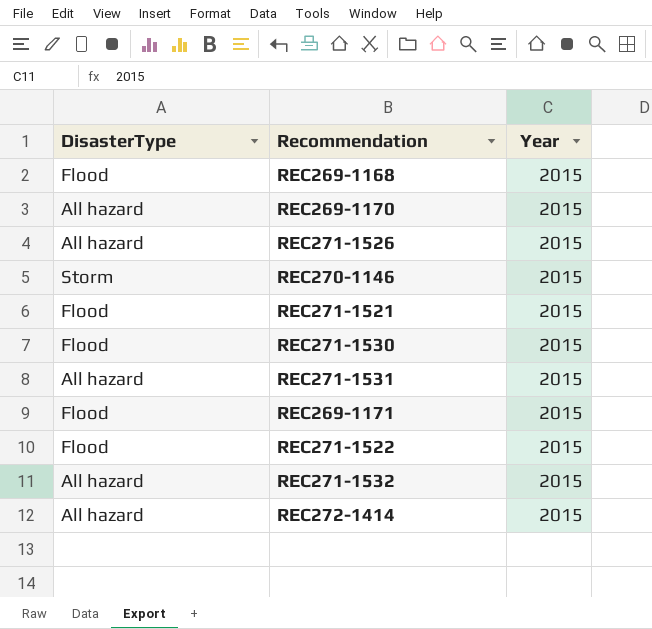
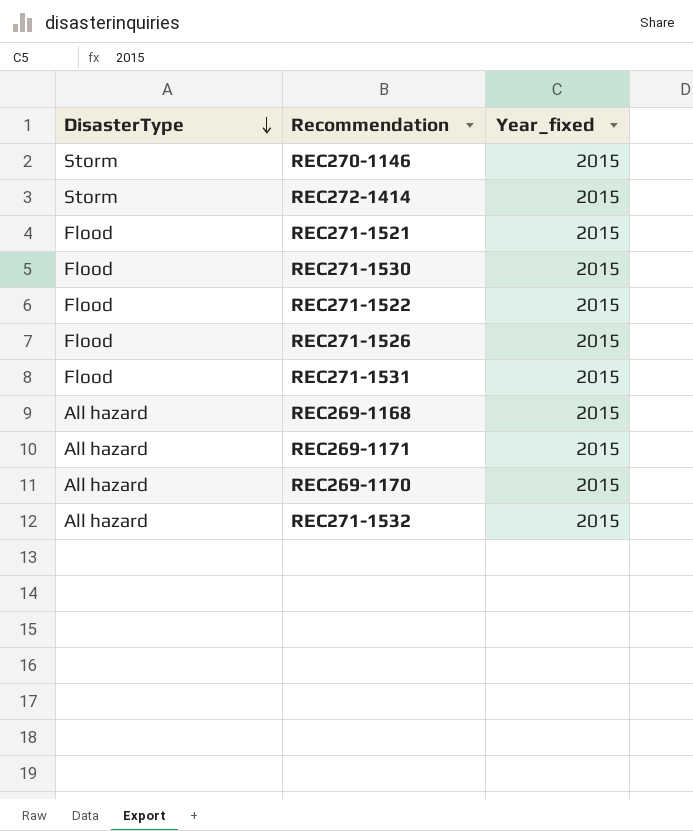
row order: none -> DisasterType descending
column name: Year -> Year_fixed
REC272-1414 | DisasterType: All hazard -> Storm
REC271-1526 | DisasterType: All hazard -> Flood
REC271-1531 | DisasterType: All hazard -> Flood
REC269-1168 | DisasterType: Flood -> All hazard
REC269-1171 | DisasterType: Flood -> All hazard

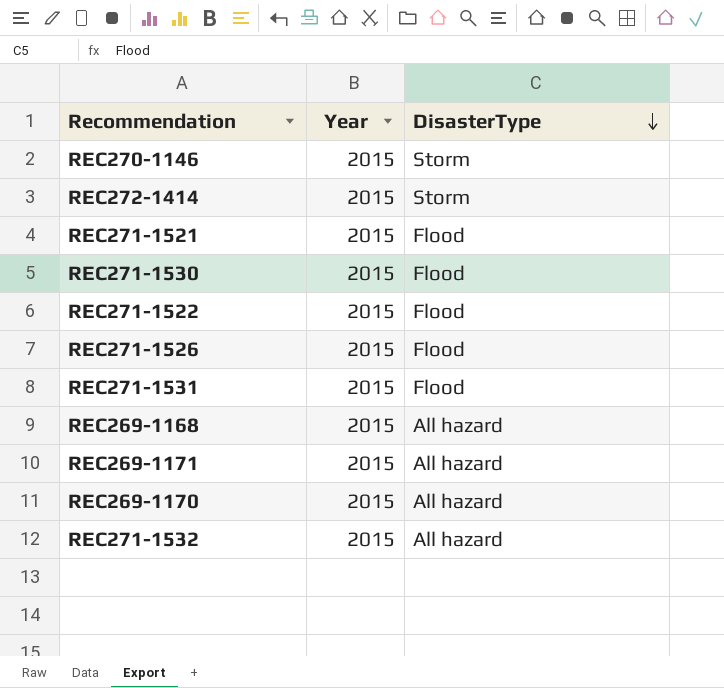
column name: Year_fixed -> Year
column DisasterType | position: 1 -> 3

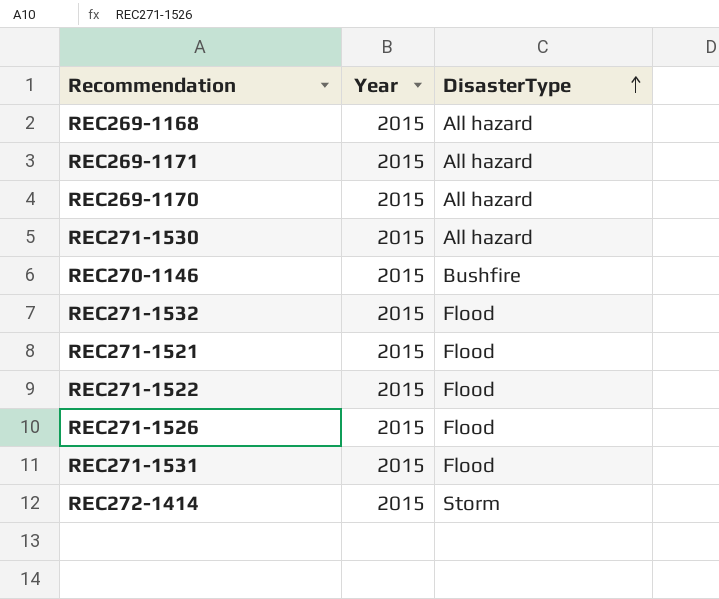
row order: DisasterType descending -> DisasterType ascending
REC271-1530 | DisasterType: Flood -> All hazard
REC270-1146 | DisasterType: Storm -> Bushfire
REC271-1532 | DisasterType: All hazard -> Flood

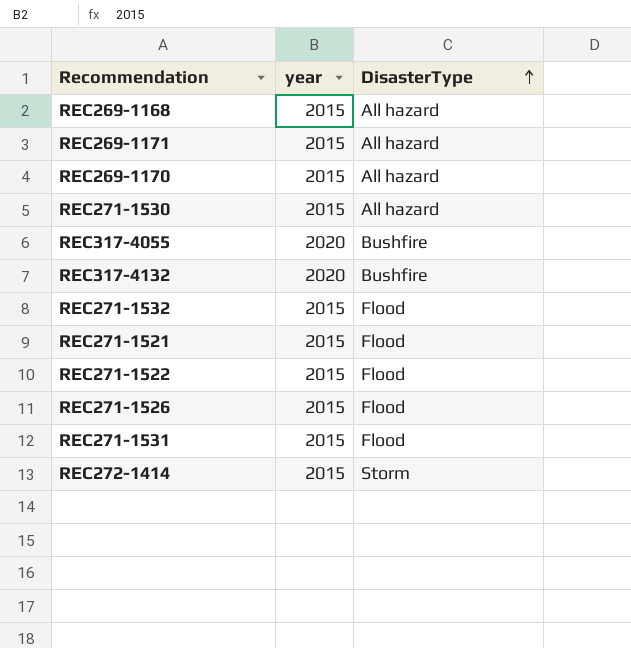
column name: Year -> year
row REC270-1146: 2015 | Bushfire -> none
row REC317-4055: none -> 2020 | Bushfire
row REC317-4132: none -> 2020 | Bushfire

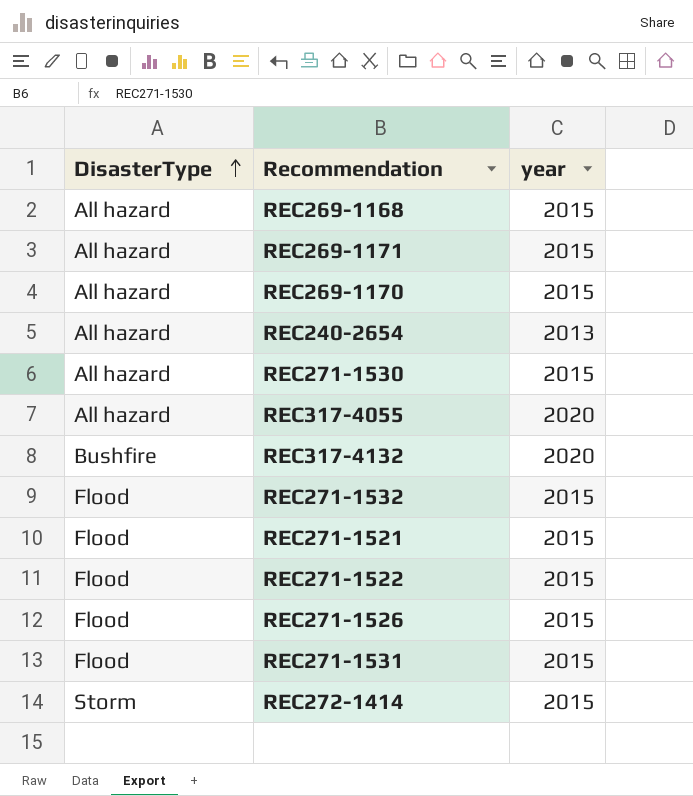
column DisasterType | position: 3 -> 1
row REC240-2654: none -> All hazard | 2013
REC317-4055 | DisasterType: Bushfire -> All hazard

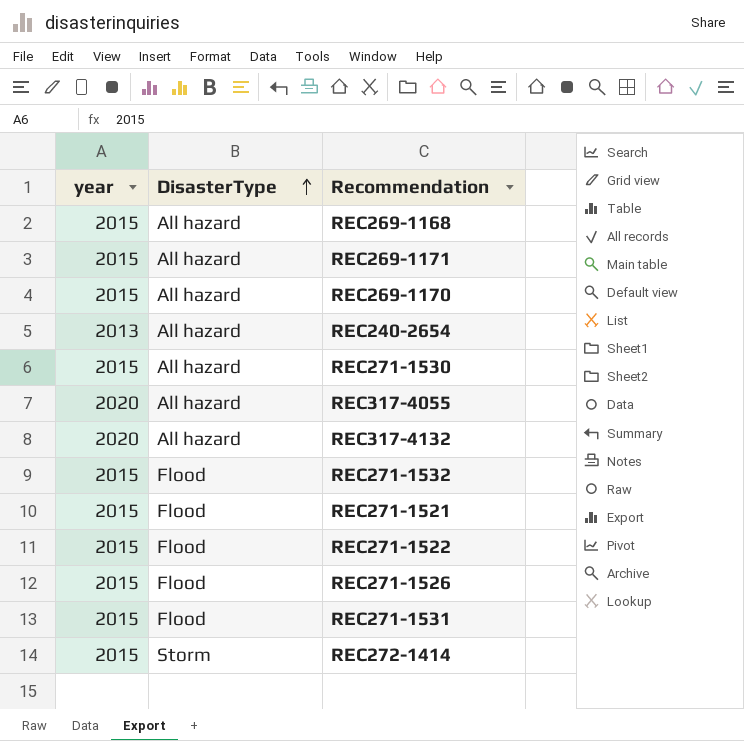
column year | position: 3 -> 1
REC317-4132 | DisasterType: Bushfire -> All hazard

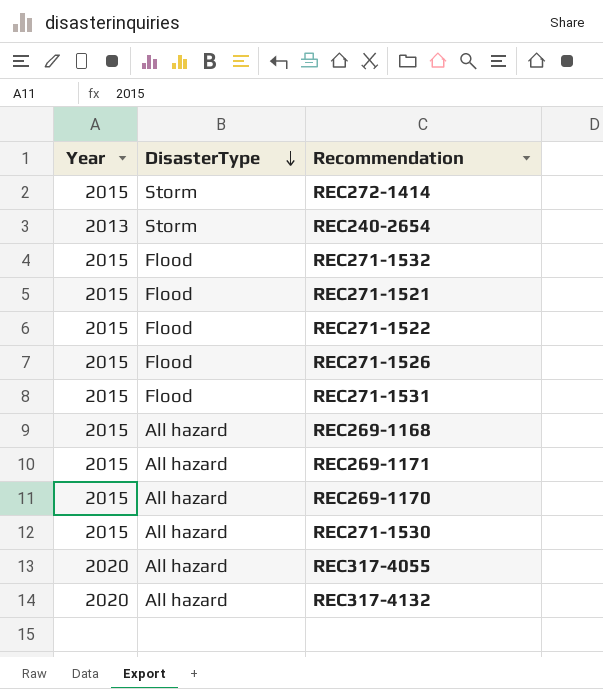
row order: DisasterType ascending -> DisasterType descending
column name: year -> Year
REC240-2654 | DisasterType: All hazard -> Storm

